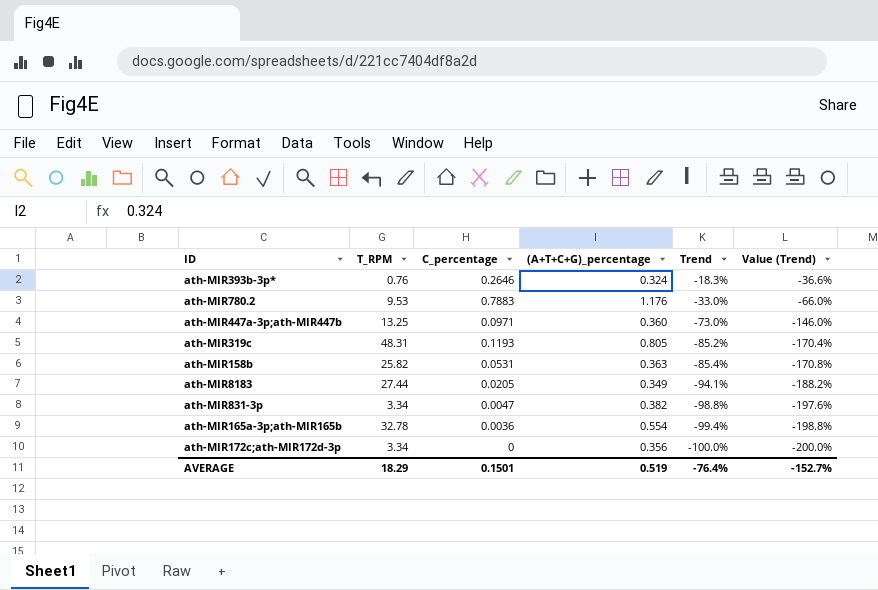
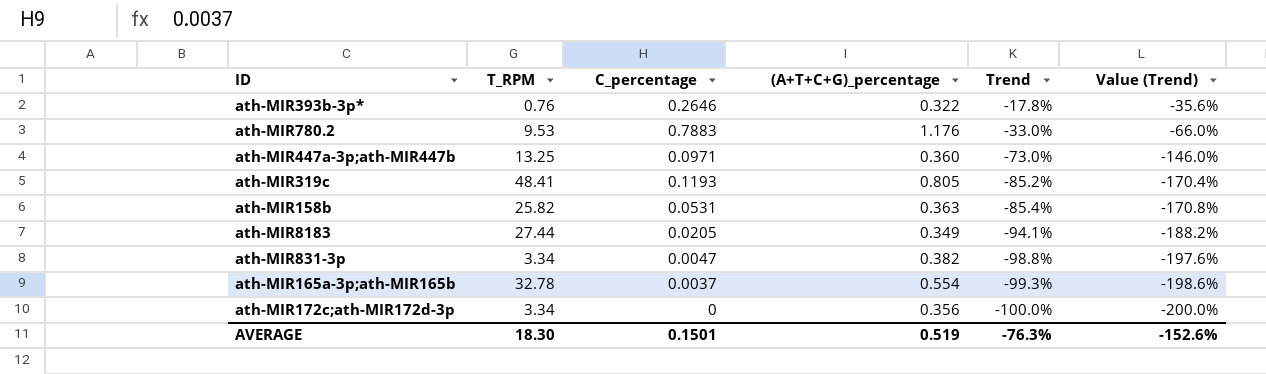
ath-MIR393b-3p* | (A+T+C+G)_percentage: 0.324 -> 0.322
ath-MIR393b-3p* | Trend: -18.3% -> -17.8%
ath-MIR393b-3p* | Value (Trend): -36.6% -> -35.6%
ath-MIR319c | T_RPM: 48.31 -> 48.41
ath-MIR165a-3p;ath-MIR165b | C_percentage: 0.0036 -> 0.0037
ath-MIR165a-3p;ath-MIR165b | Trend: -99.4% -> -99.3%
ath-MIR165a-3p;ath-MIR165b | Value (Trend): -198.8% -> -198.6%
AVERAGE | T_RPM: 18.29 -> 18.30
AVERAGE | Trend: -76.4% -> -76.3%
AVERAGE | Value (Trend): -152.7% -> -152.6%

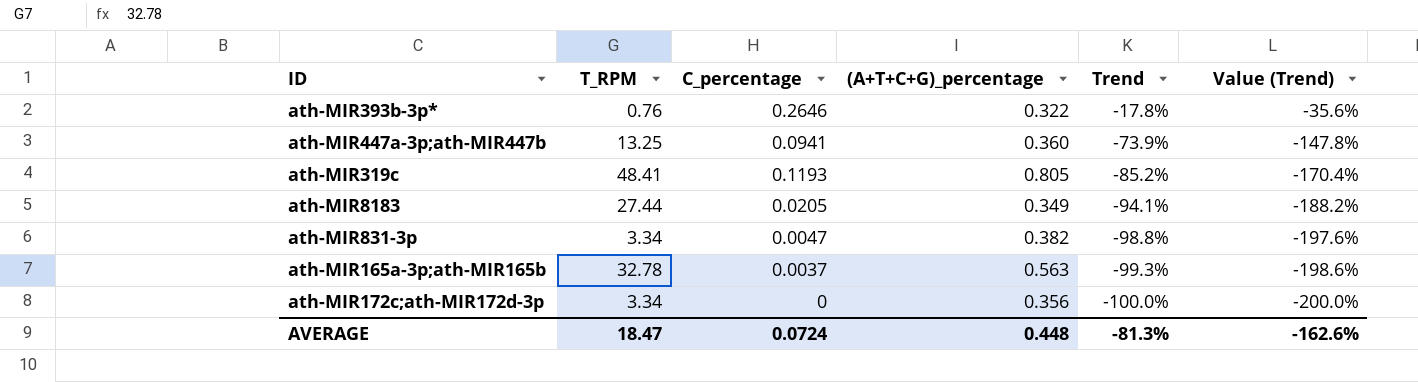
row ath-MIR780.2: 9.53 | 0.7883 | 1.176 | -33.0% | -66.0% -> none
row ath-MIR158b: 25.82 | 0.0531 | 0.363 | -85.4% | -170.8% -> none
ath-MIR447a-3p;ath-MIR447b | C_percentage: 0.0971 -> 0.0941
ath-MIR447a-3p;ath-MIR447b | Trend: -73.0% -> -73.9%
ath-MIR447a-3p;ath-MIR447b | Value (Trend): -146.0% -> -147.8%
ath-MIR165a-3p;ath-MIR165b | (A+T+C+G)_percentage: 0.554 -> 0.563
AVERAGE | T_RPM: 18.30 -> 18.47
AVERAGE | C_percentage: 0.1501 -> 0.0724
AVERAGE | (A+T+C+G)_percentage: 0.519 -> 0.448
AVERAGE | Trend: -76.3% -> -81.3%
AVERAGE | Value (Trend): -152.6% -> -162.6%

